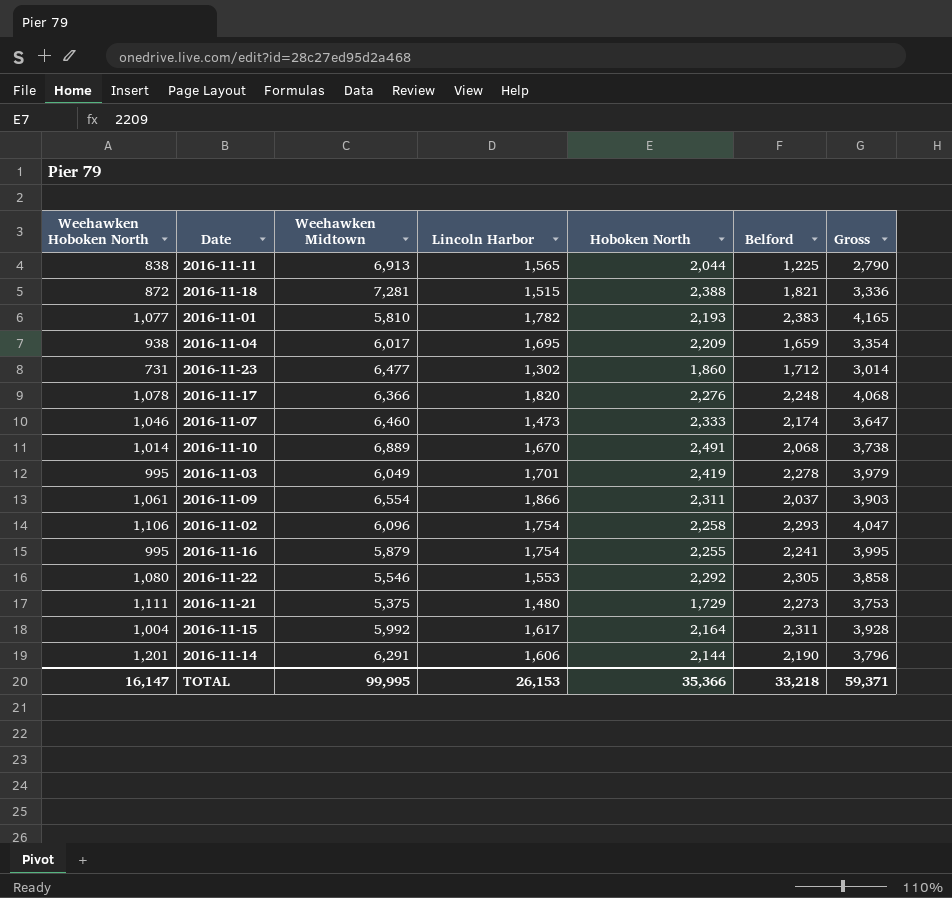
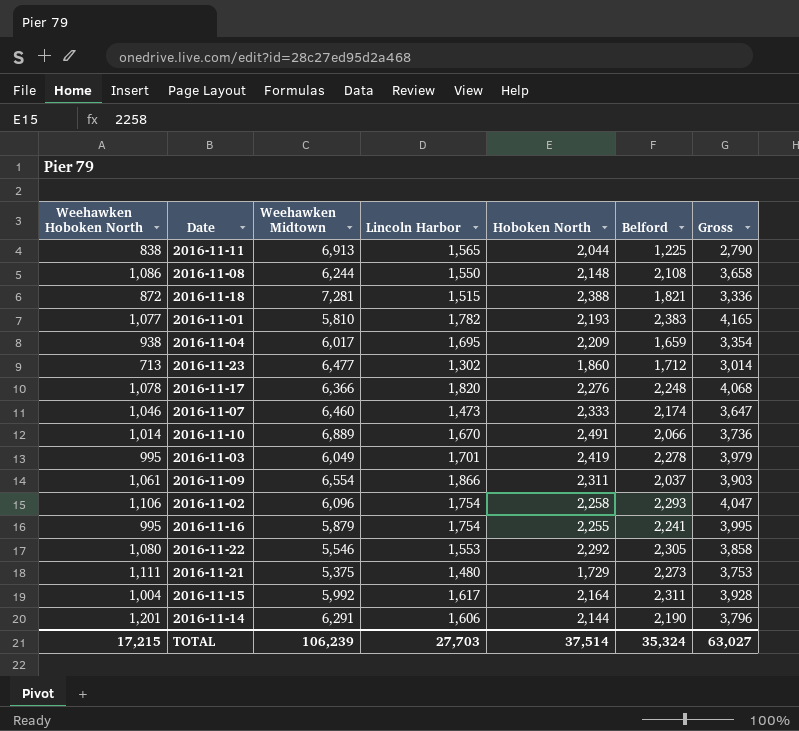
row 2016-11-08: none -> 1,086 | 6,244 | 1,550 | 2,148 | 2,108 | 3,658
2016-11-23 | Weehawken Hoboken North: 731 -> 713
2016-11-10 | Belford: 2,068 -> 2,066
2016-11-10 | Gross: 3,738 -> 3,736
TOTAL | Weehawken Hoboken North: 16,147 -> 17,215
TOTAL | Weehawken Midtown: 99,995 -> 106,239
TOTAL | Lincoln Harbor: 26,153 -> 27,703
TOTAL | Hoboken North: 35,366 -> 37,514
TOTAL | Belford: 33,218 -> 35,324
TOTAL | Gross: 59,371 -> 63,027

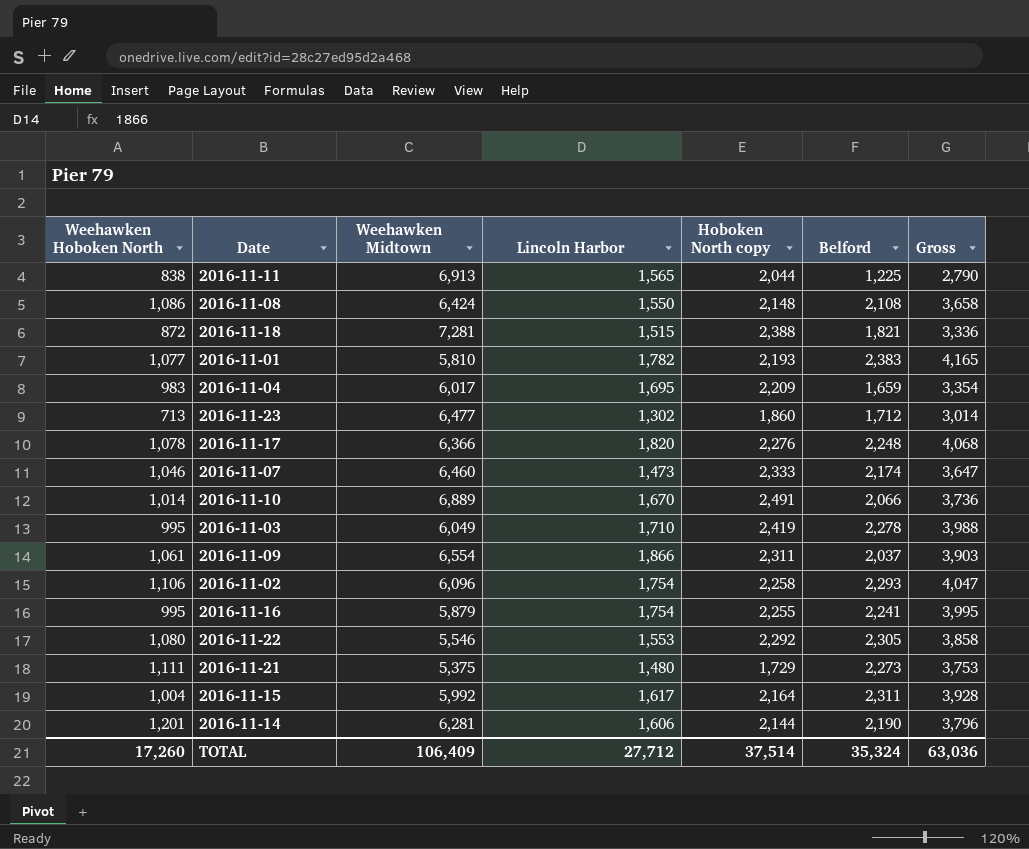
column name: Hoboken North -> Hoboken North copy
2016-11-08 | Weehawken Midtown: 6,244 -> 6,424
2016-11-04 | Weehawken Hoboken North: 938 -> 983
2016-11-03 | Lincoln Harbor: 1,701 -> 1,710
2016-11-03 | Gross: 3,979 -> 3,988
2016-11-14 | Weehawken Midtown: 6,291 -> 6,281
TOTAL | Weehawken Hoboken North: 17,215 -> 17,260
TOTAL | Weehawken Midtown: 106,239 -> 106,409
TOTAL | Lincoln Harbor: 27,703 -> 27,712
TOTAL | Gross: 63,027 -> 63,036

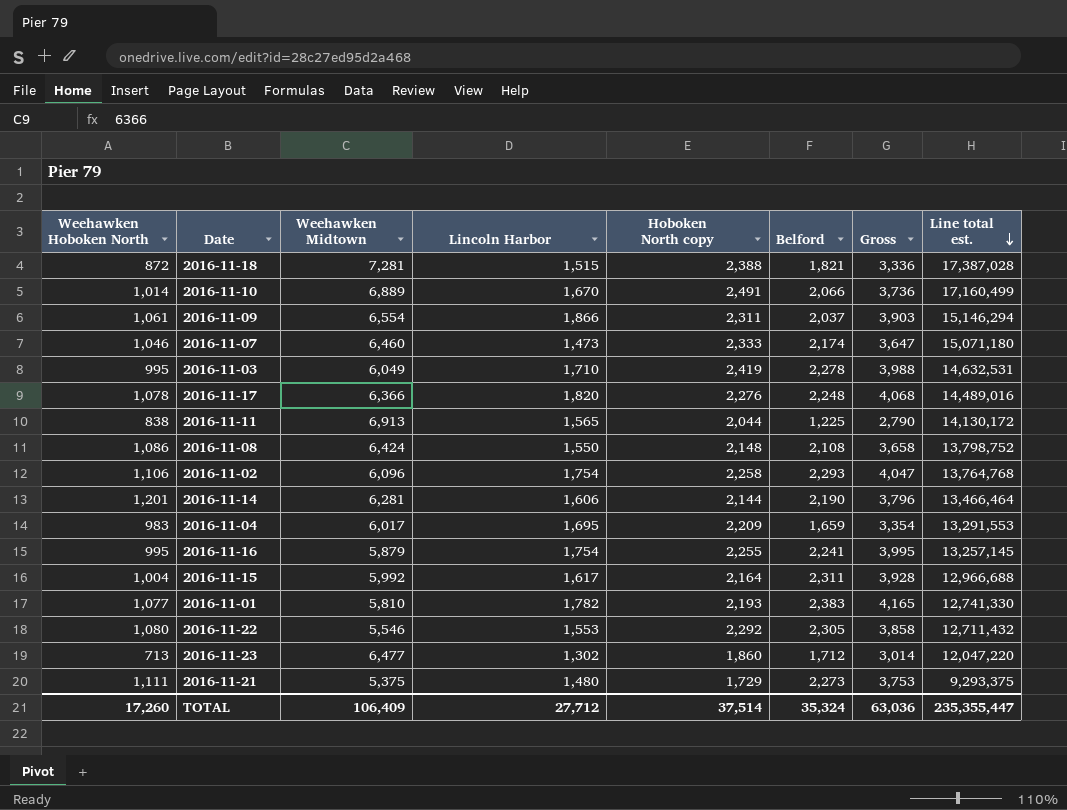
row order: none -> Line total est. descending
column Line total est. | formula: none -> [Weehawken Midtown] * [Hoboken North copy]

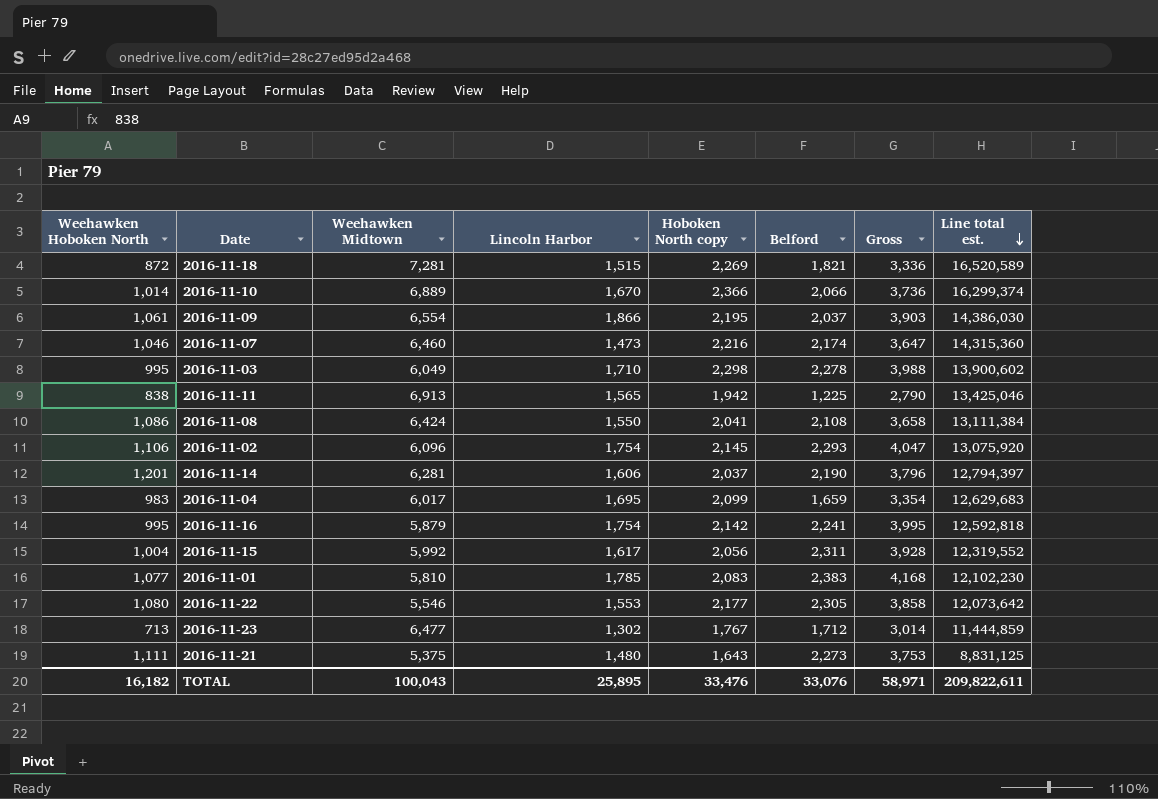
row 2016-11-17: 1,078 | 6,366 | 1,820 | 2,276 | 2,248 | 4,068 | 14,489,016 -> none
2016-11-18 | Hoboken North copy: 2,388 -> 2,269
2016-11-18 | Line total est.: 17,387,028 -> 16,520,589
2016-11-10 | Hoboken North copy: 2,491 -> 2,366
2016-11-10 | Line total est.: 17,160,499 -> 16,299,374
2016-11-09 | Hoboken North copy: 2,311 -> 2,195
2016-11-09 | Line total est.: 15,146,294 -> 14,386,030
2016-11-07 | Hoboken North copy: 2,333 -> 2,216
2016-11-07 | Line total est.: 15,071,180 -> 14,315,360
2016-11-03 | Hoboken North copy: 2,419 -> 2,298
2016-11-03 | Line total est.: 14,632,531 -> 13,900,602
2016-11-11 | Hoboken North copy: 2,044 -> 1,942
2016-11-11 | Line total est.: 14,130,172 -> 13,425,046
2016-11-08 | Hoboken North copy: 2,148 -> 2,041
2016-11-08 | Line total est.: 13,798,752 -> 13,111,384
2016-11-02 | Hoboken North copy: 2,258 -> 2,145
2016-11-02 | Line total est.: 13,764,768 -> 13,075,920
2016-11-14 | Hoboken North copy: 2,144 -> 2,037
2016-11-14 | Line total est.: 13,466,464 -> 12,794,397
2016-11-04 | Hoboken North copy: 2,209 -> 2,099
2016-11-04 | Line total est.: 13,291,553 -> 12,629,683
2016-11-16 | Hoboken North copy: 2,255 -> 2,142
2016-11-16 | Line total est.: 13,257,145 -> 12,592,818
2016-11-15 | Hoboken North copy: 2,164 -> 2,056
2016-11-15 | Line total est.: 12,966,688 -> 12,319,552
2016-11-01 | Lincoln Harbor: 1,782 -> 1,785
2016-11-01 | Hoboken North copy: 2,193 -> 2,083
2016-11-01 | Gross: 4,165 -> 4,168
2016-11-01 | Line total est.: 12,741,330 -> 12,102,230
2016-11-22 | Hoboken North copy: 2,292 -> 2,177
2016-11-22 | Line total est.: 12,711,432 -> 12,073,642
2016-11-23 | Hoboken North copy: 1,860 -> 1,767
2016-11-23 | Line total est.: 12,047,220 -> 11,444,859
2016-11-21 | Hoboken North copy: 1,729 -> 1,643
2016-11-21 | Line total est.: 9,293,375 -> 8,831,125
TOTAL | Weehawken Hoboken North: 17,260 -> 16,182
TOTAL | Weehawken Midtown: 106,409 -> 100,043
TOTAL | Lincoln Harbor: 27,712 -> 25,895
TOTAL | Hoboken North copy: 37,514 -> 33,476
TOTAL | Belford: 35,324 -> 33,076
TOTAL | Gross: 63,036 -> 58,971
TOTAL | Line total est.: 235,355,447 -> 209,822,611

